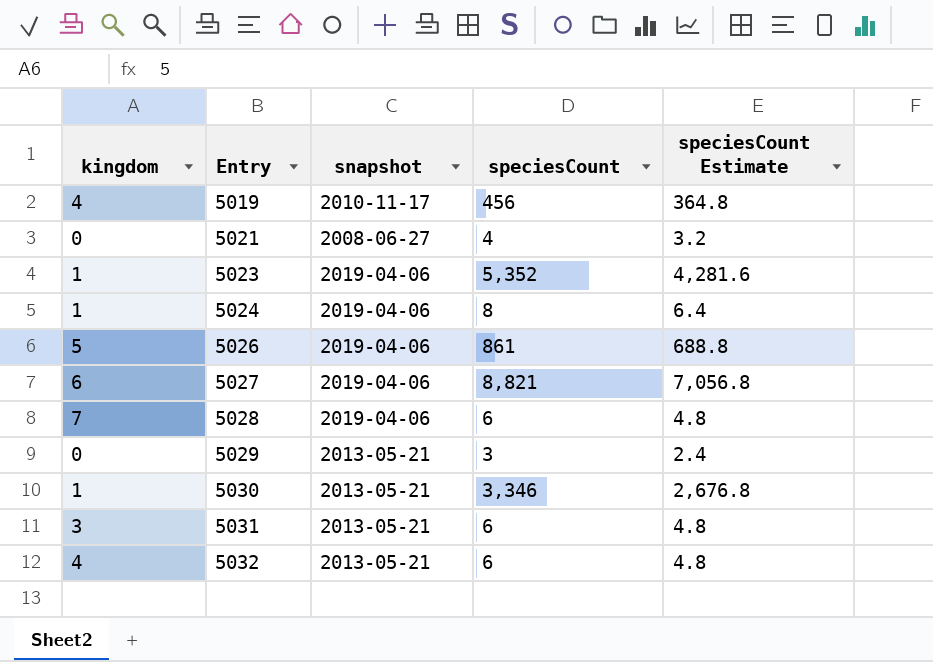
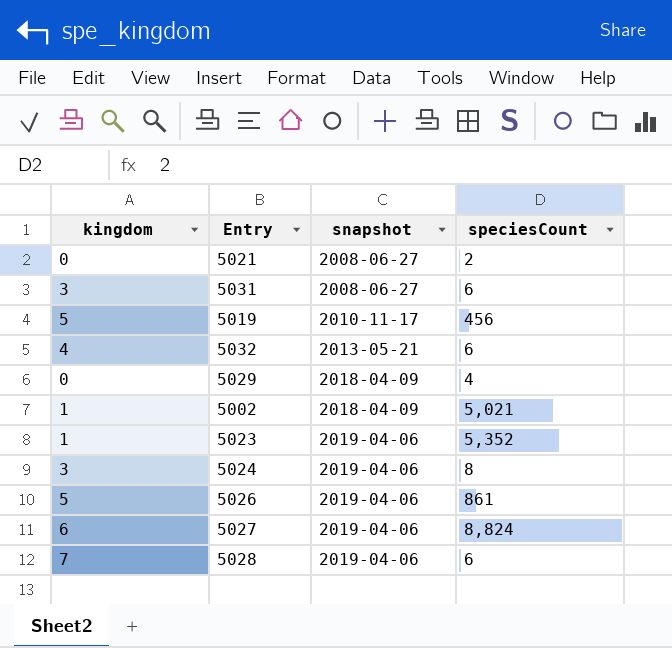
row order: Entry ascending -> snapshot ascending
column speciesCount Estimate | formula: [speciesCount] * 0.8 -> none
row 5030: 1 | 2013-05-21 | 3,346 | 2,676.8 -> none
5021 | speciesCount: 4 -> 2
5031 | snapshot: 2013-05-21 -> 2008-06-27
5019 | kingdom: 4 -> 5
5029 | snapshot: 2013-05-21 -> 2018-04-09
5029 | speciesCount: 3 -> 4
row 5002: none -> 1 | 2018-04-09 | 5,021
5024 | kingdom: 1 -> 3
5027 | speciesCount: 8,821 -> 8,824

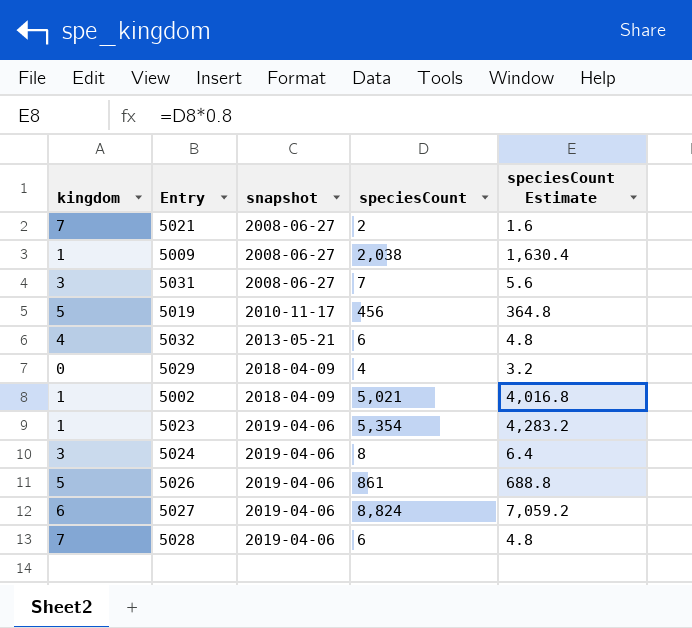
column speciesCount Estimate | formula: none -> [speciesCount] * 0.8
5021 | kingdom: 0 -> 7
row 5009: none -> 1 | 2008-06-27 | 2,038 | 1,630.4
5031 | speciesCount: 6 -> 7
5023 | speciesCount: 5,352 -> 5,354

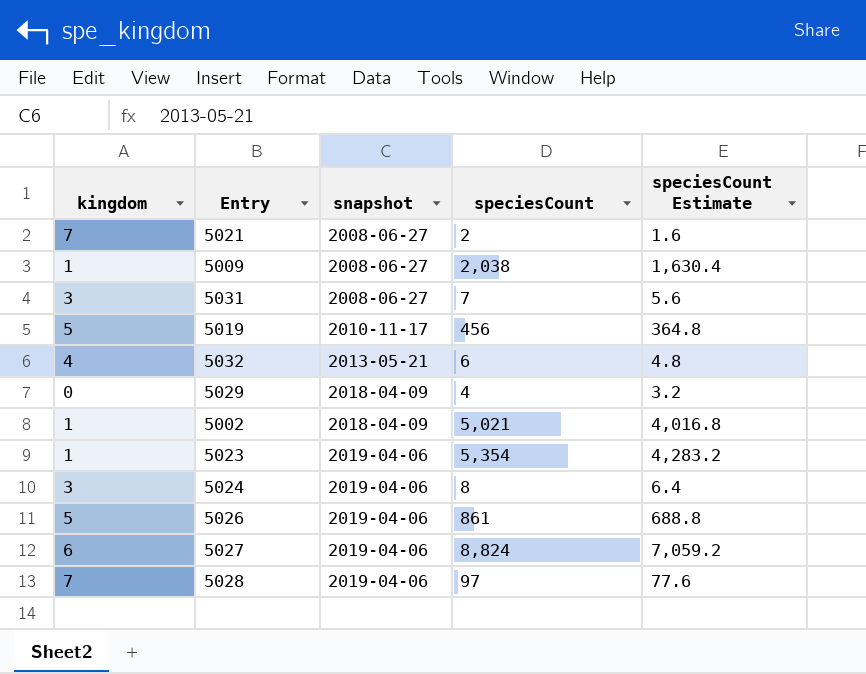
5028 | speciesCount: 6 -> 97
5028 | speciesCount Estimate: 4.8 -> 77.6

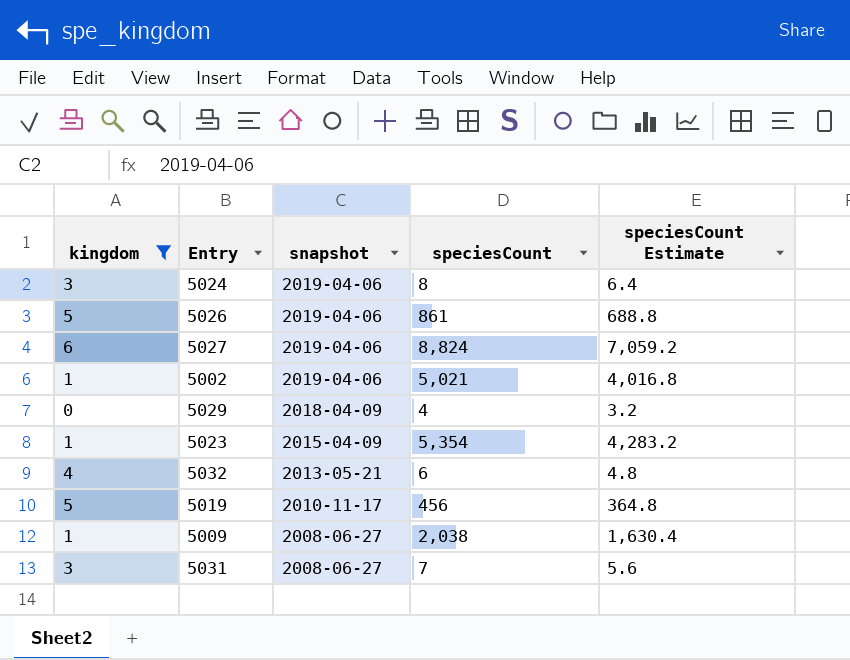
filter: none -> kingdom != 7
row order: snapshot ascending -> snapshot descending
5002 | snapshot: 2018-04-09 -> 2019-04-06
5023 | snapshot: 2019-04-06 -> 2015-04-09

